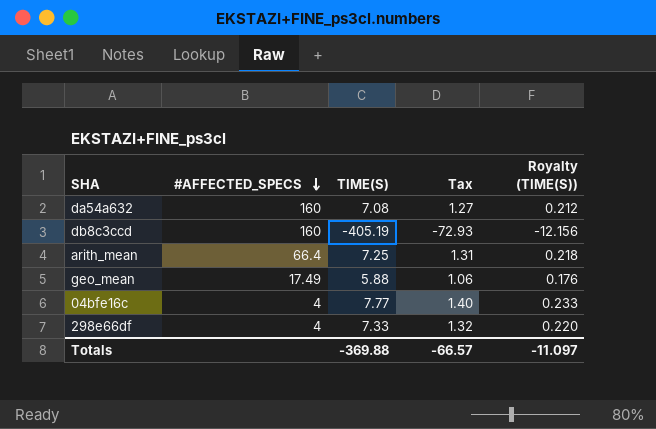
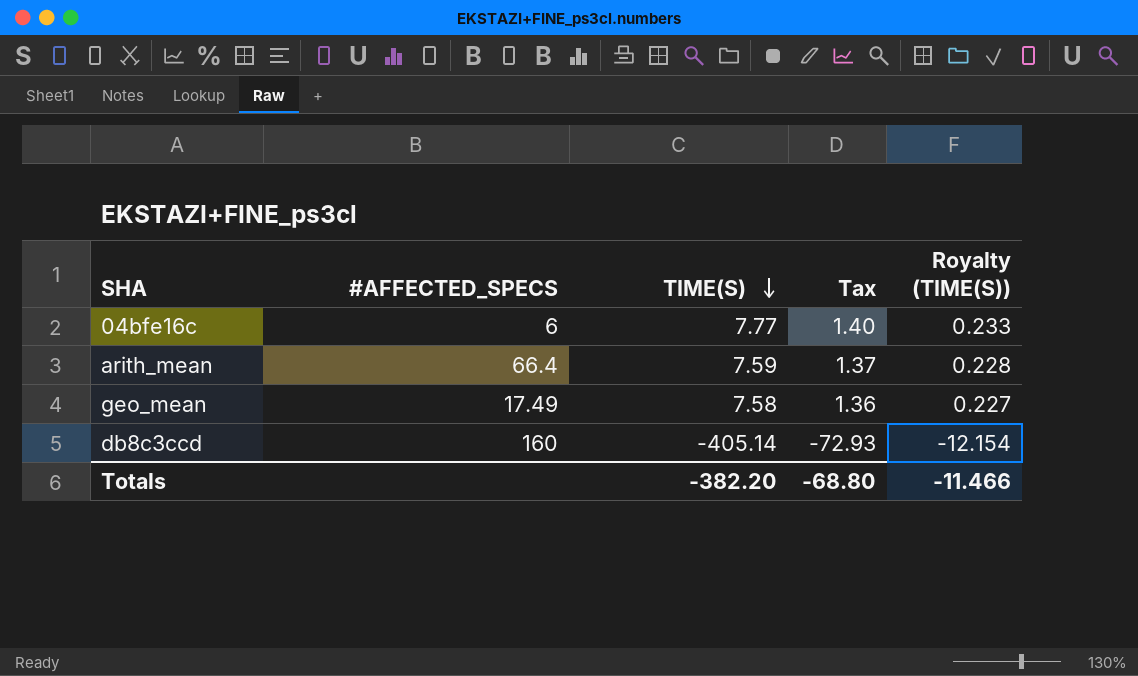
row order: #AFFECTED_SPECS descending -> TIME(S) descending
row da54a632: 160 | 7.08 | 1.27 | 0.212 -> none
row 298e66df: 4 | 7.33 | 1.32 | 0.220 -> none
04bfe16c | #AFFECTED_SPECS: 4 -> 6
arith_mean | TIME(S): 7.25 -> 7.59
arith_mean | Tax: 1.31 -> 1.37
arith_mean | Royalty (TIME(S)): 0.218 -> 0.228
geo_mean | TIME(S): 5.88 -> 7.58
geo_mean | Tax: 1.06 -> 1.36
geo_mean | Royalty (TIME(S)): 0.176 -> 0.227
db8c3ccd | TIME(S): -405.19 -> -405.14
db8c3ccd | Royalty (TIME(S)): -12.156 -> -12.154
Totals | TIME(S): -369.88 -> -382.20
Totals | Tax: -66.57 -> -68.80
Totals | Royalty (TIME(S)): -11.097 -> -11.466

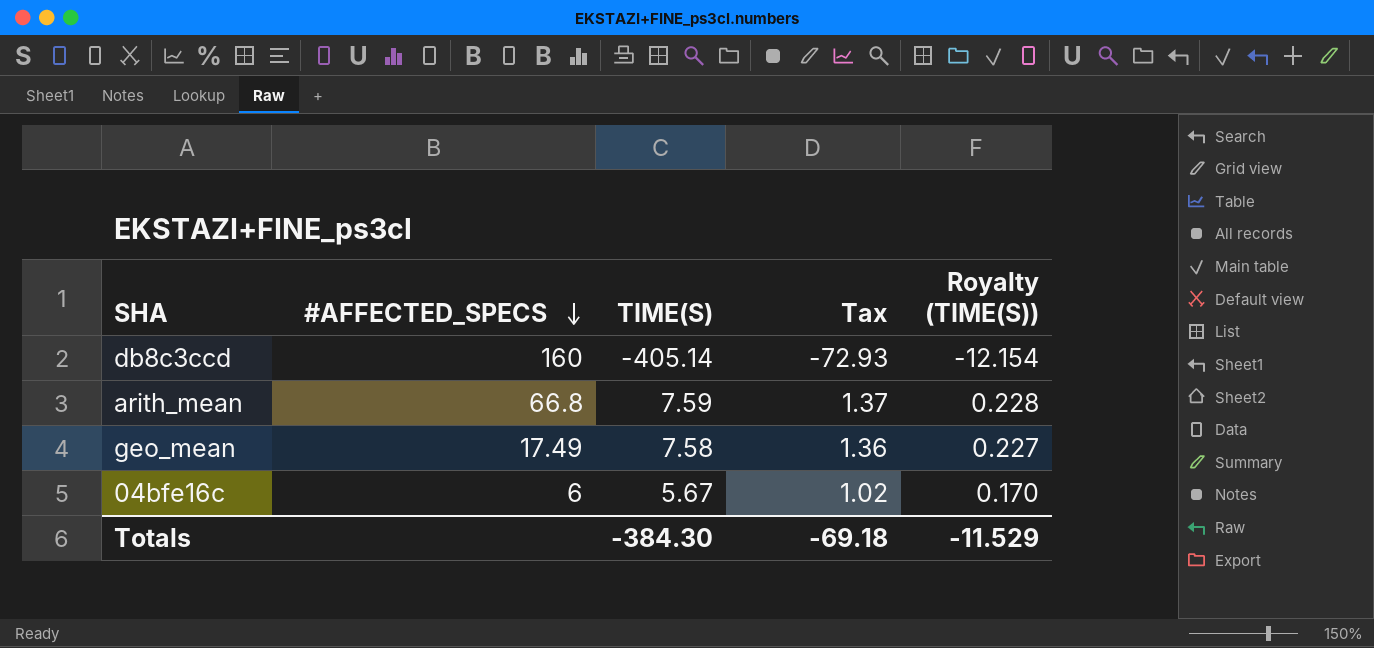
row order: TIME(S) descending -> #AFFECTED_SPECS descending
arith_mean | #AFFECTED_SPECS: 66.4 -> 66.8
04bfe16c | TIME(S): 7.77 -> 5.67
04bfe16c | Tax: 1.40 -> 1.02
04bfe16c | Royalty (TIME(S)): 0.233 -> 0.170
Totals | TIME(S): -382.20 -> -384.30
Totals | Tax: -68.80 -> -69.18
Totals | Royalty (TIME(S)): -11.466 -> -11.529

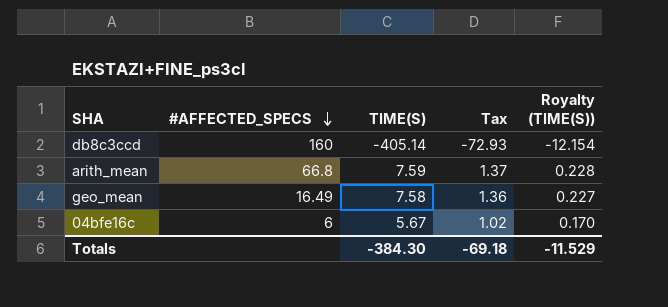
geo_mean | #AFFECTED_SPECS: 17.49 -> 16.49

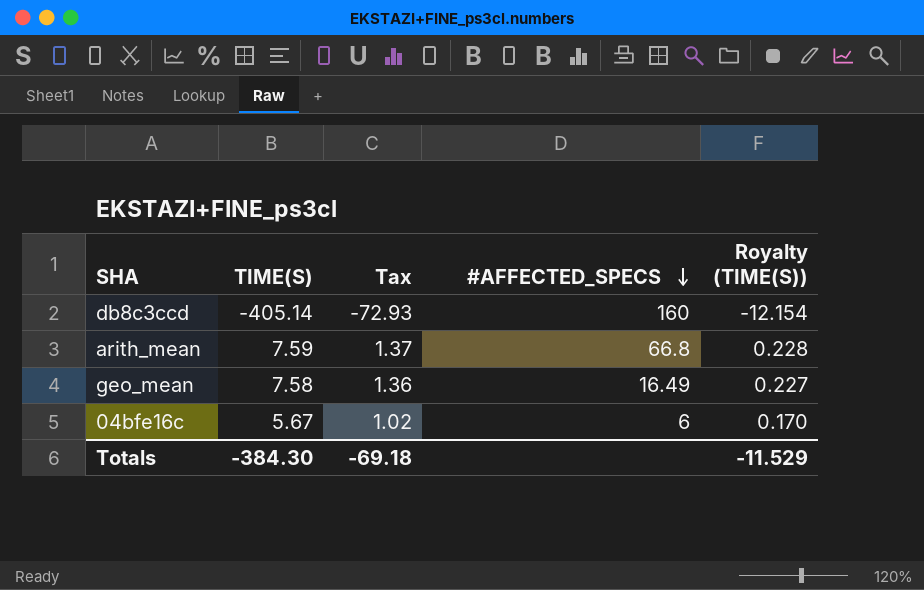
column #AFFECTED_SPECS | position: 2 -> 4

